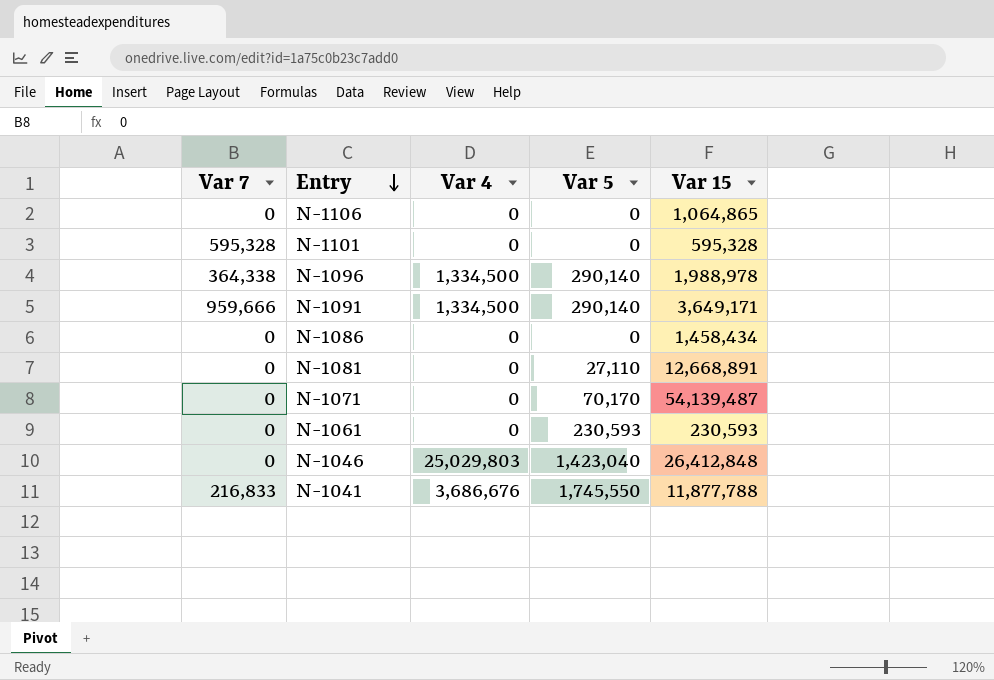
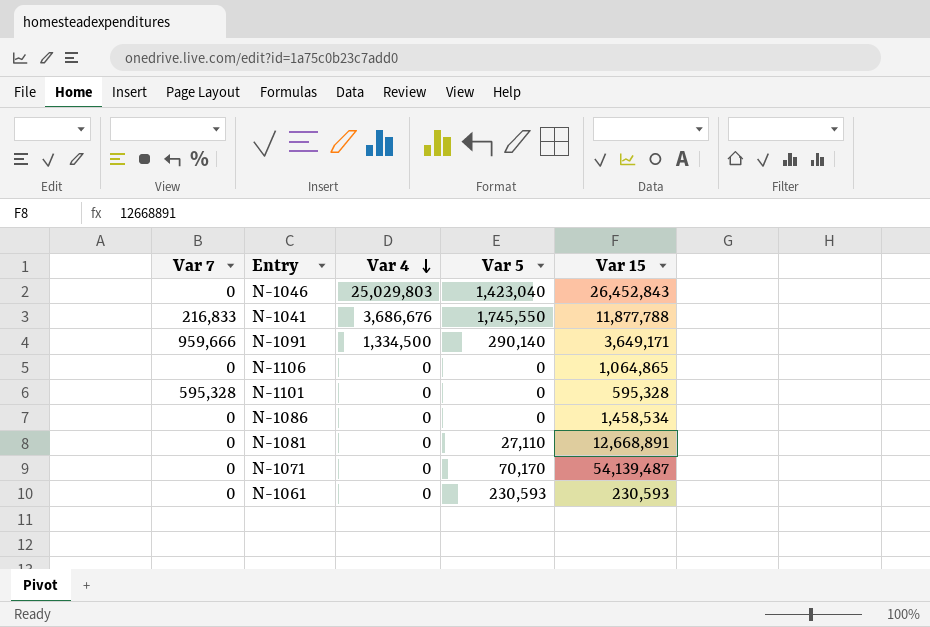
row order: Entry descending -> Var 4 descending
row N-1096: 364,338 | 1,334,500 | 290,140 | 1,988,978 -> none
N-1046 | Var 15: 26,412,848 -> 26,452,843
N-1086 | Var 15: 1,458,434 -> 1,458,534

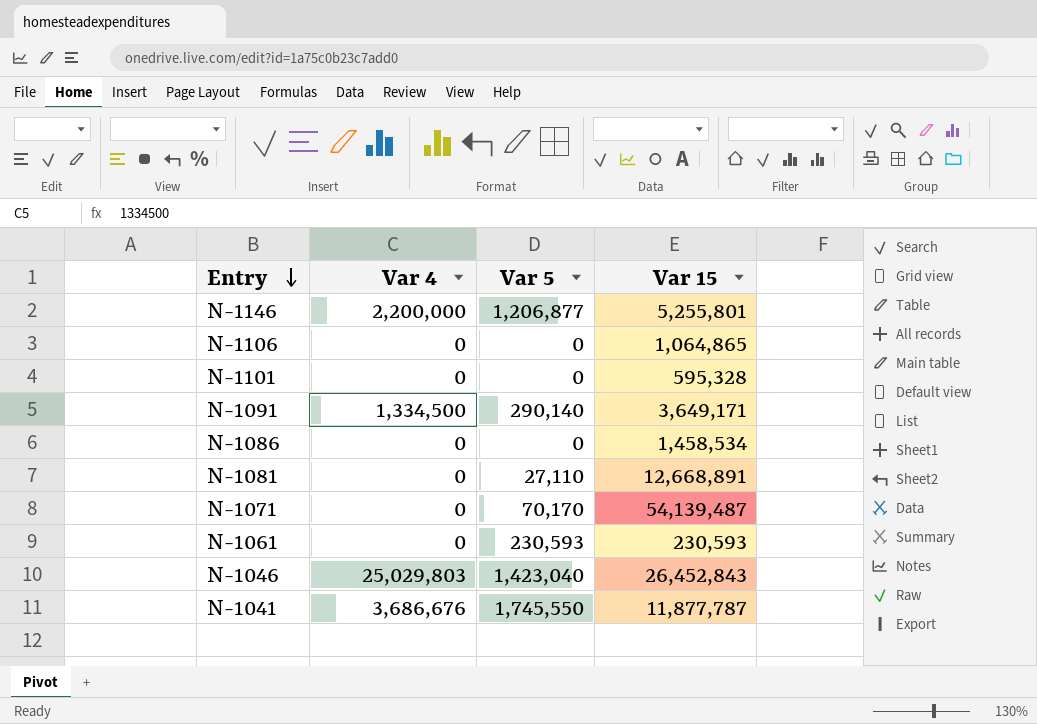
row order: Var 4 descending -> Entry descending
column Var 7 | position: 1 -> none
row N-1146: none -> 2,200,000 | 1,206,877 | 5,255,801
N-1041 | Var 15: 11,877,788 -> 11,877,787

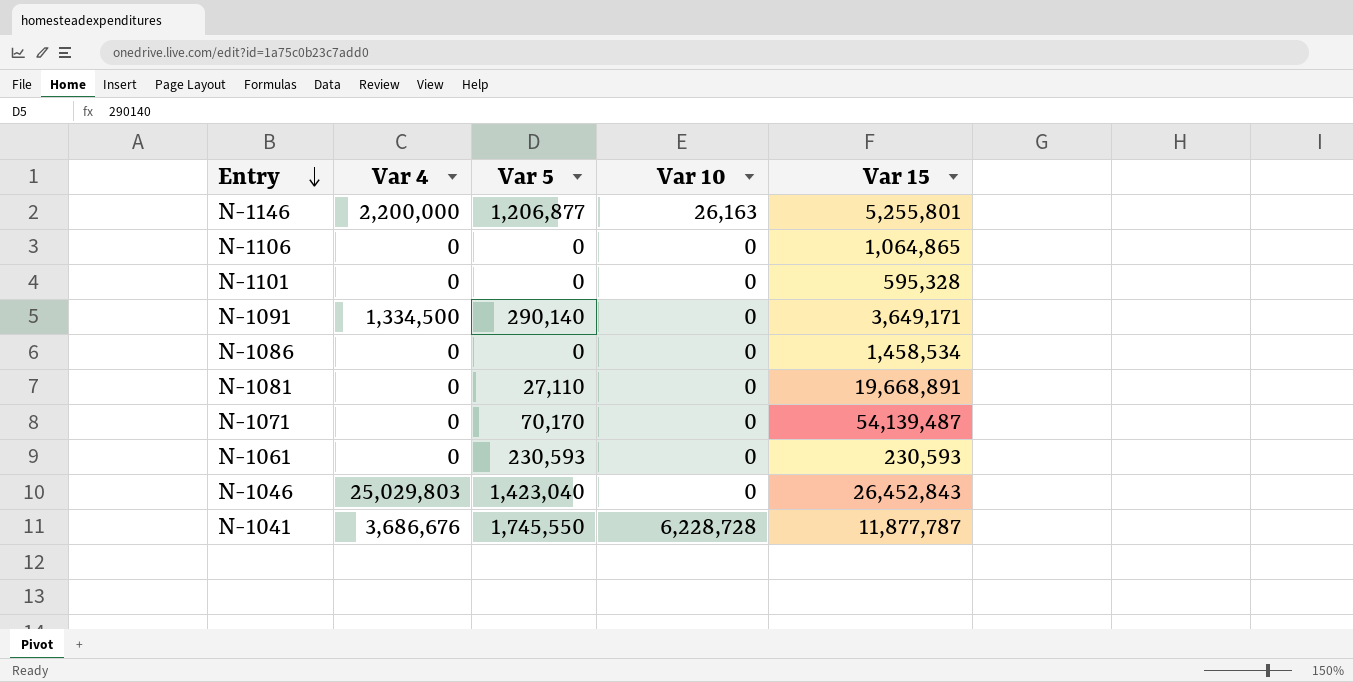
column Var 10 | position: none -> 4
N-1081 | Var 15: 12,668,891 -> 19,668,891

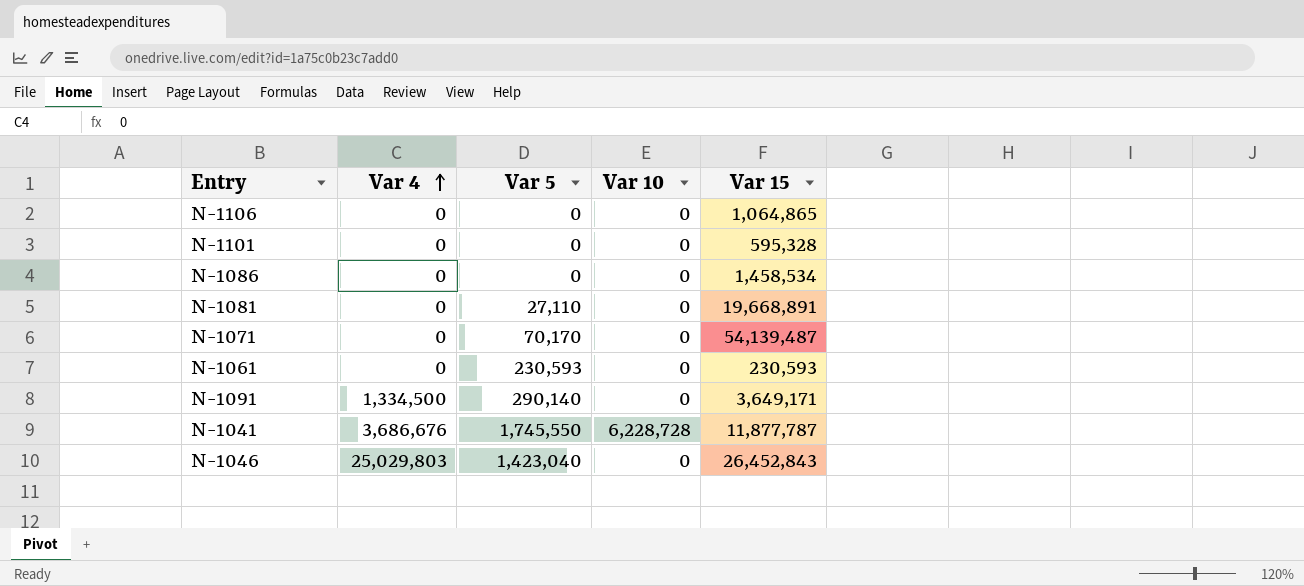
row order: Entry descending -> Var 4 ascending
row N-1146: 2,200,000 | 1,206,877 | 26,163 | 5,255,801 -> none

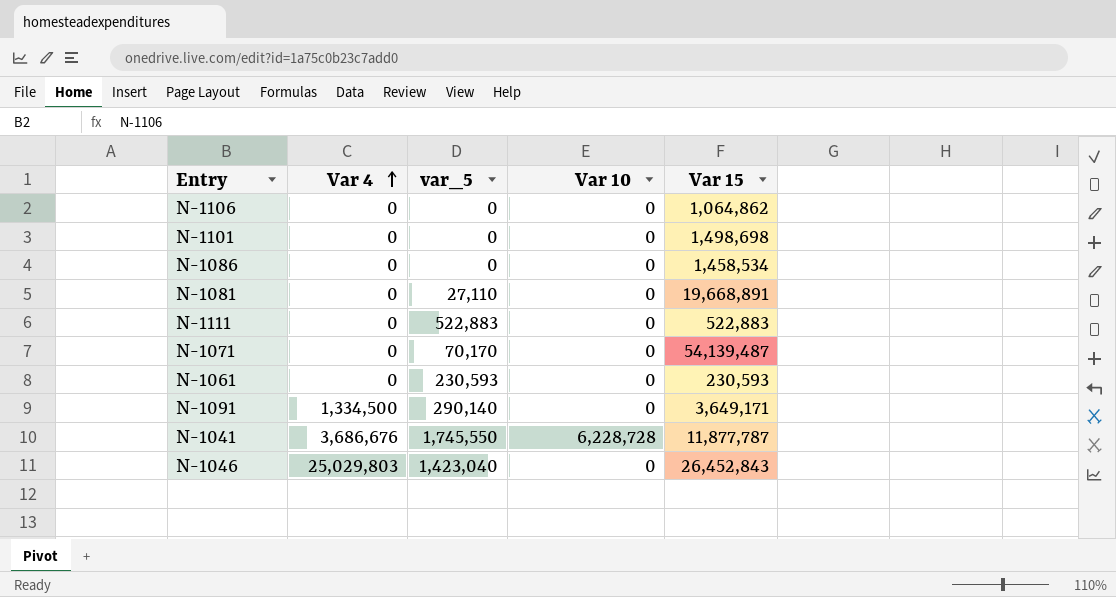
column name: Var 5 -> var_5
N-1106 | Var 15: 1,064,865 -> 1,064,862
N-1101 | Var 15: 595,328 -> 1,498,698
row N-1111: none -> 0 | 522,883 | 0 | 522,883

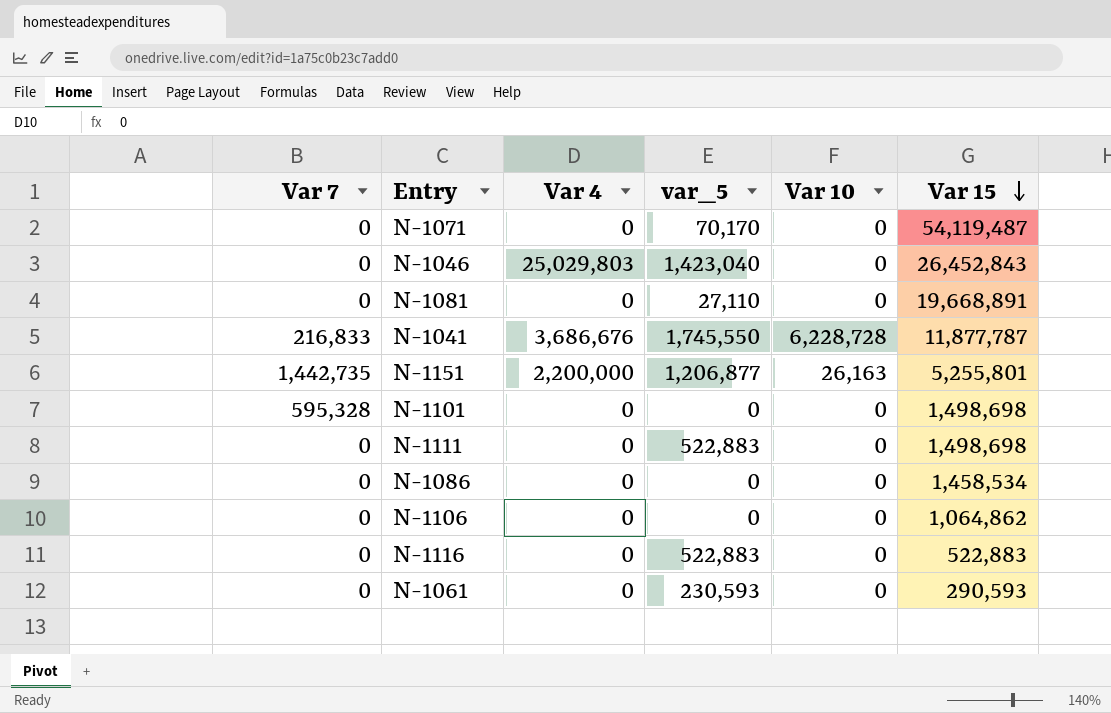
row order: Var 4 ascending -> Var 15 descending
column Var 7 | position: none -> 1
row N-1091: 1,334,500 | 290,140 | 0 | 3,649,171 -> none
N-1071 | Var 15: 54,139,487 -> 54,119,487
row N-1151: none -> 1,442,735 | 2,200,000 | 1,206,877 | 26,163 | 5,255,801
N-1111 | Var 15: 522,883 -> 1,498,698
row N-1116: none -> 0 | 0 | 522,883 | 0 | 522,883
N-1061 | Var 15: 230,593 -> 290,593

